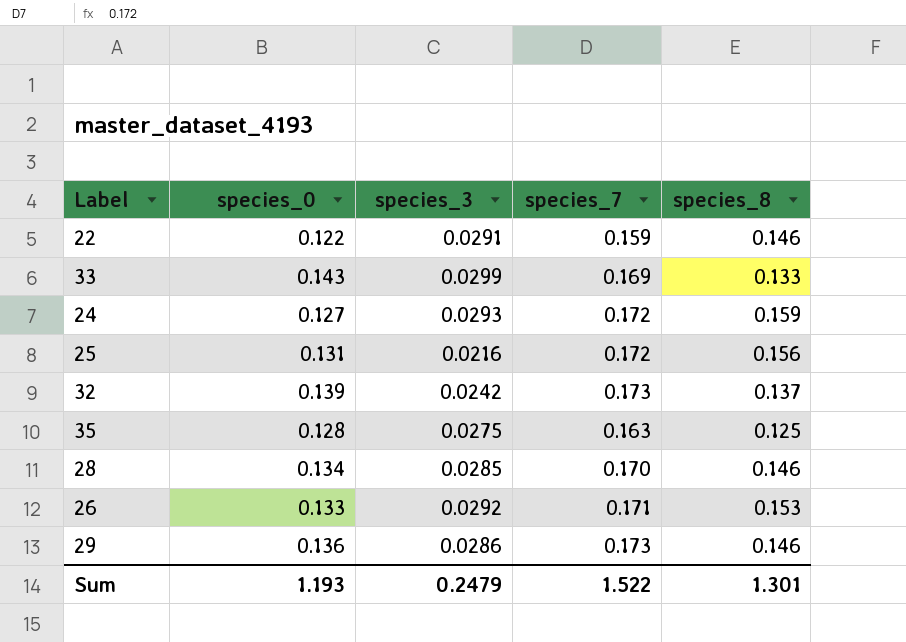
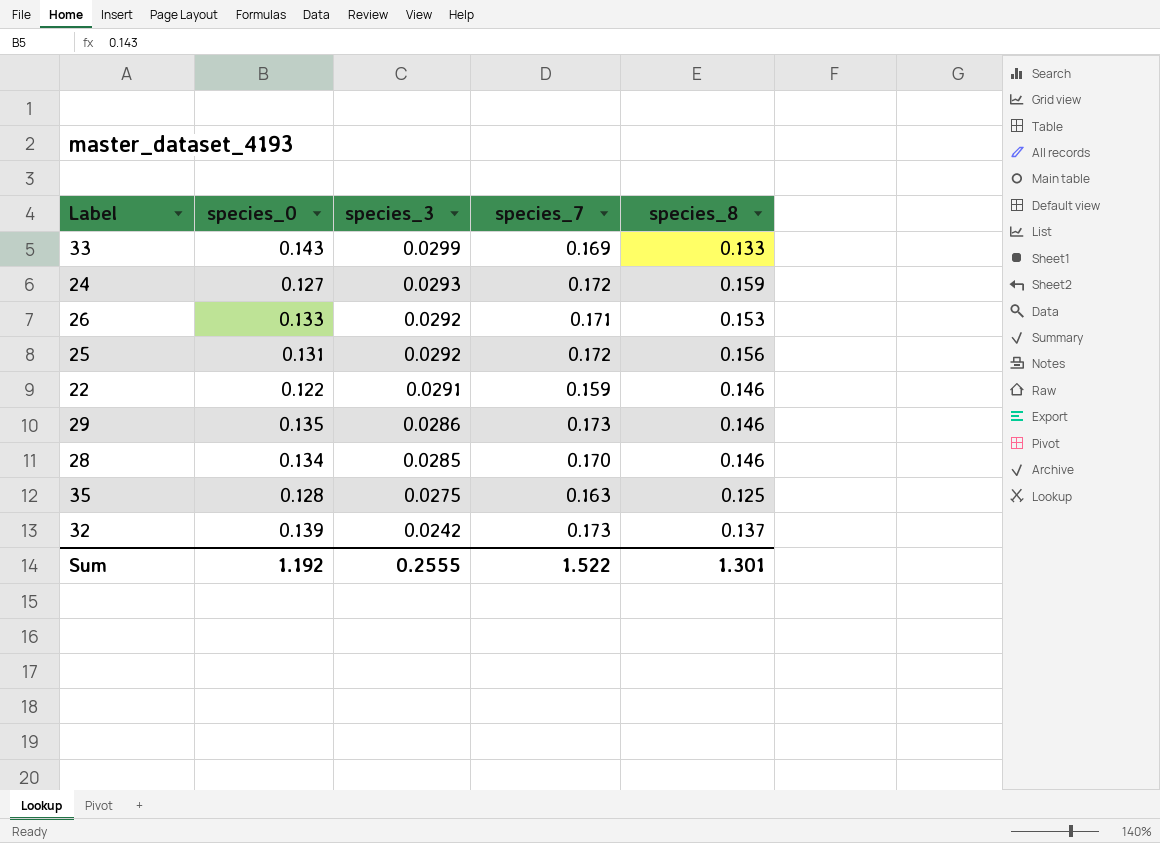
row order: none -> species_3 descending
25 | species_3: 0.0216 -> 0.0292
29 | species_0: 0.136 -> 0.135
Sum | species_0: 1.193 -> 1.192
Sum | species_3: 0.2479 -> 0.2555

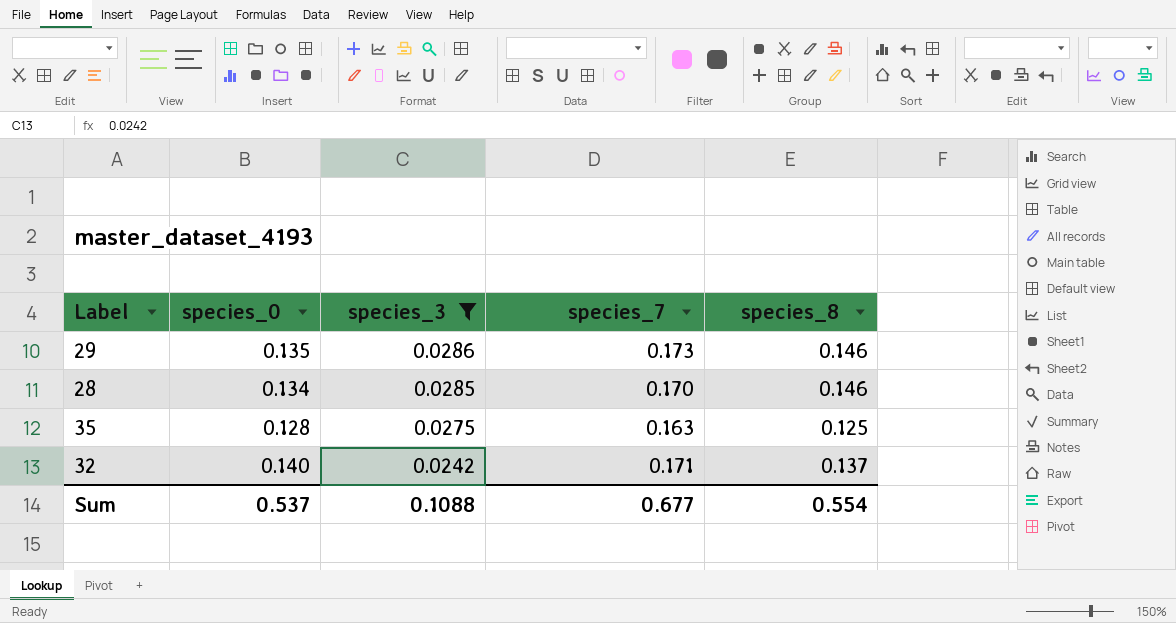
filter: none -> species_3 <= 0.0286
32 | species_0: 0.139 -> 0.140
32 | species_7: 0.173 -> 0.171
Sum | species_0: 1.192 -> 0.537
Sum | species_3: 0.2555 -> 0.1088
Sum | species_7: 1.522 -> 0.677
Sum | species_8: 1.301 -> 0.554

